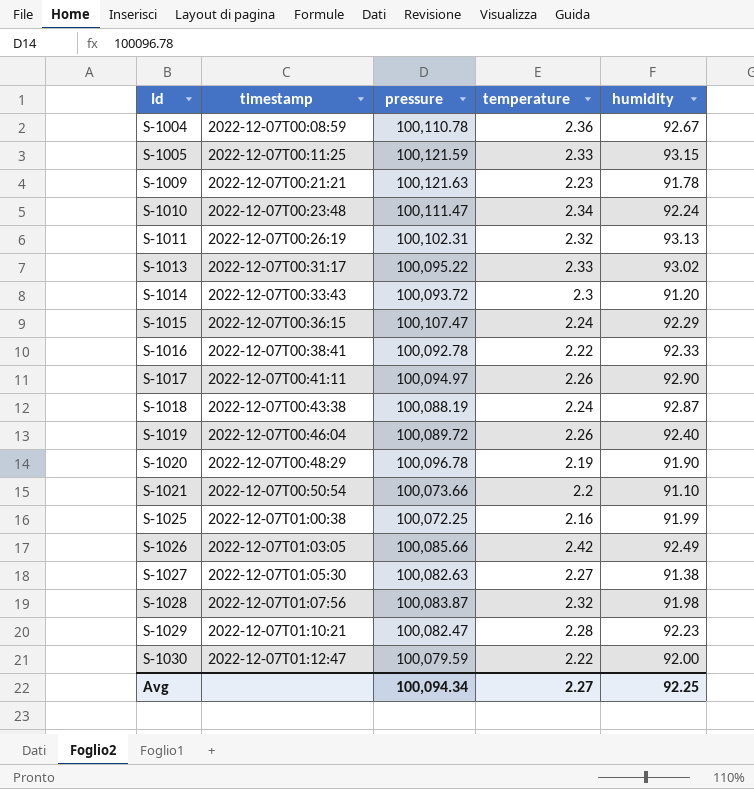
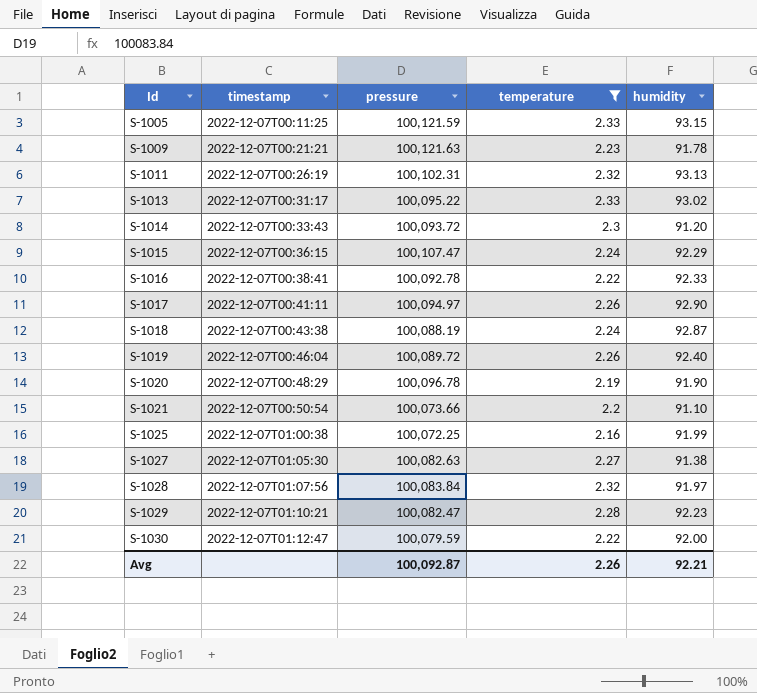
filter: none -> temperature <= 2.33
S-1028 | pressure: 100,083.87 -> 100,083.84
S-1028 | humidity: 91.98 -> 91.97
Avg | pressure: 100,094.34 -> 100,092.87
Avg | temperature: 2.27 -> 2.26
Avg | humidity: 92.25 -> 92.21

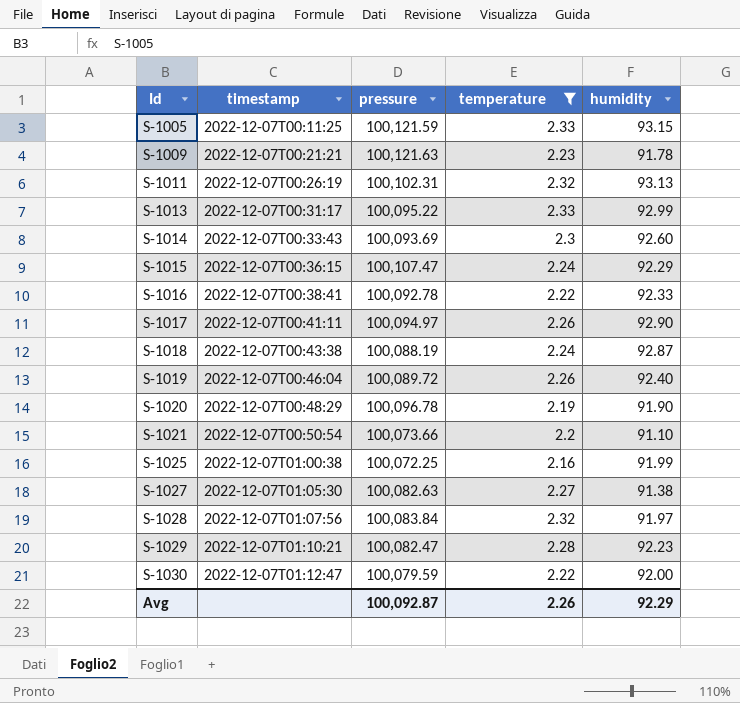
S-1013 | humidity: 93.02 -> 92.99
S-1014 | pressure: 100,093.72 -> 100,093.69
S-1014 | humidity: 91.20 -> 92.60
Avg | humidity: 92.21 -> 92.29

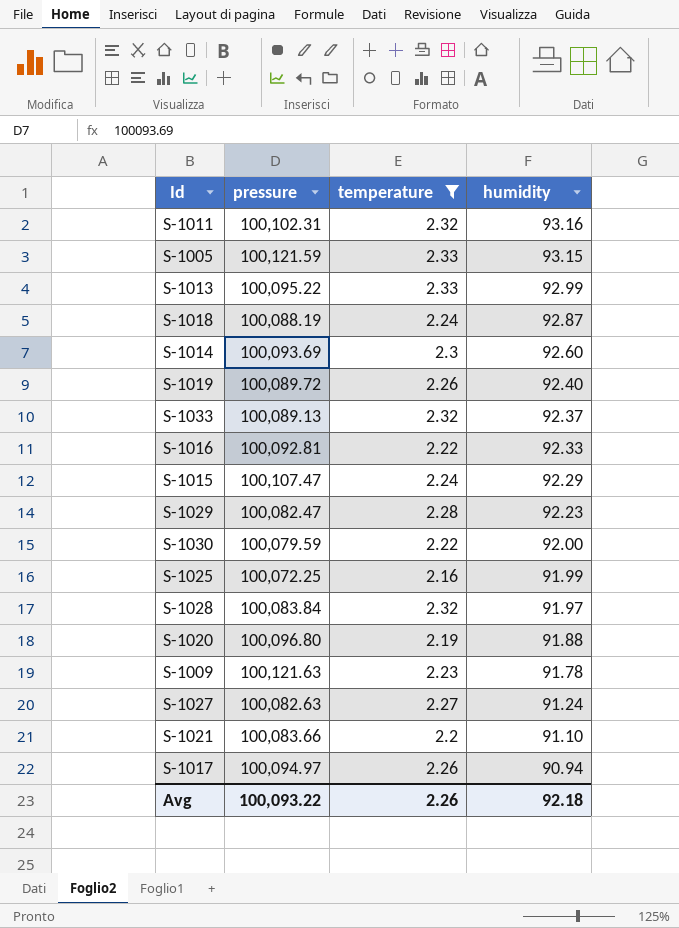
row order: Id ascending -> humidity descending
column timestamp | position: 2 -> none
S-1011 | humidity: 93.13 -> 93.16
row S-1033: none -> 100,089.13 | 2.32 | 92.37
S-1016 | pressure: 100,092.78 -> 100,092.81
S-1020 | pressure: 100,096.78 -> 100,096.80
S-1020 | humidity: 91.90 -> 91.88
S-1027 | humidity: 91.38 -> 91.24
S-1021 | pressure: 100,073.66 -> 100,083.66
S-1017 | humidity: 92.90 -> 90.94
Avg | pressure: 100,092.87 -> 100,093.22
Avg | humidity: 92.29 -> 92.18

